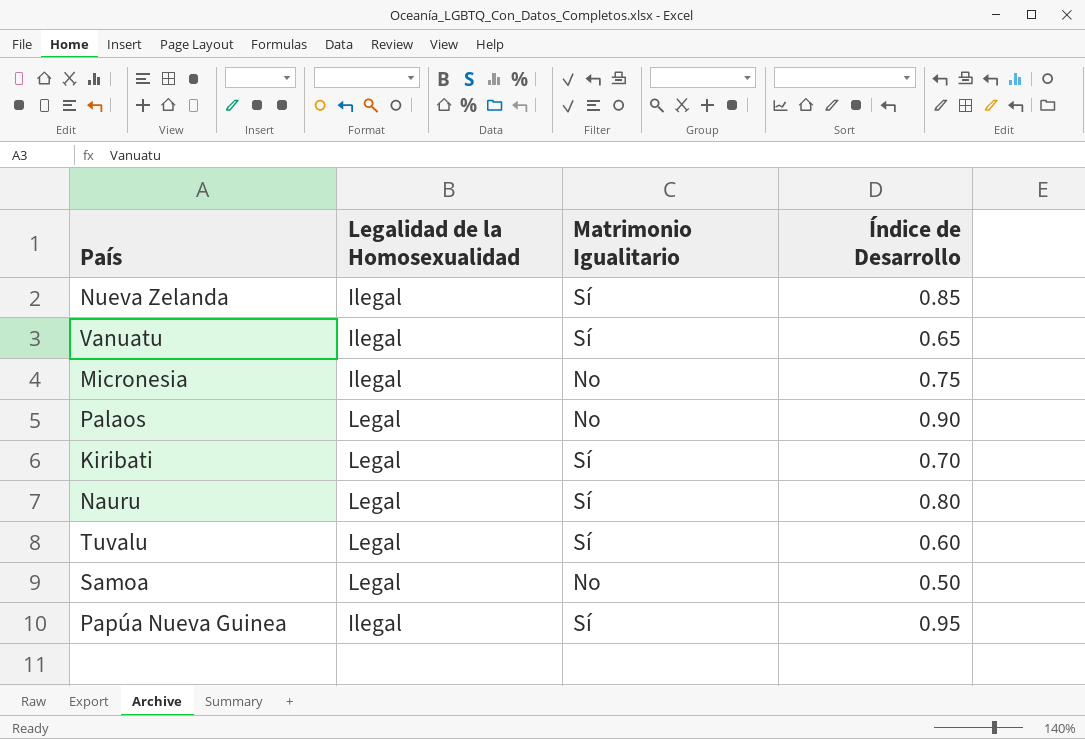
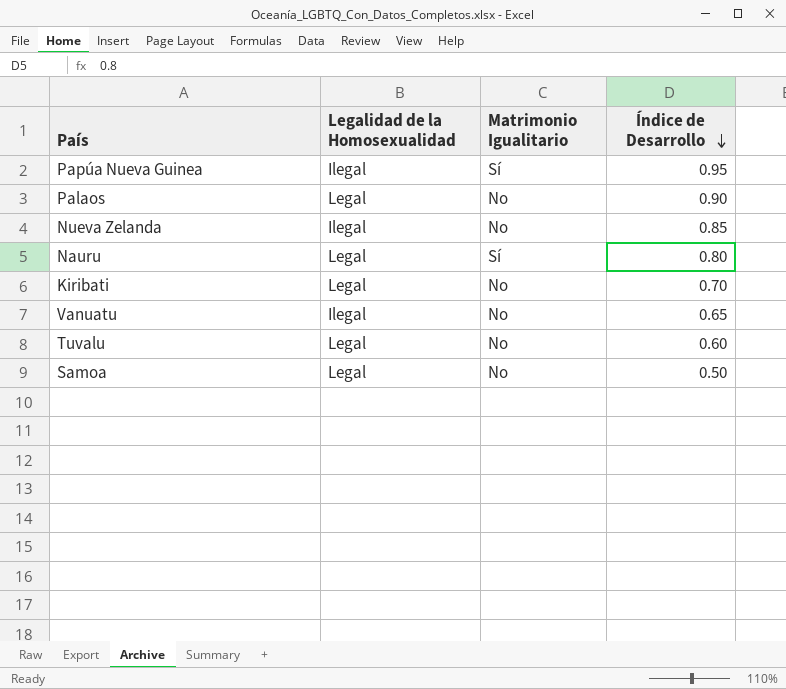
row order: none -> Índice de Desarrollo descending
row Micronesia: Ilegal | No | 0.75 -> none
Nueva Zelanda | Matrimonio Igualitario: Sí -> No
Kiribati | Matrimonio Igualitario: Sí -> No
Vanuatu | Matrimonio Igualitario: Sí -> No
Tuvalu | Matrimonio Igualitario: Sí -> No

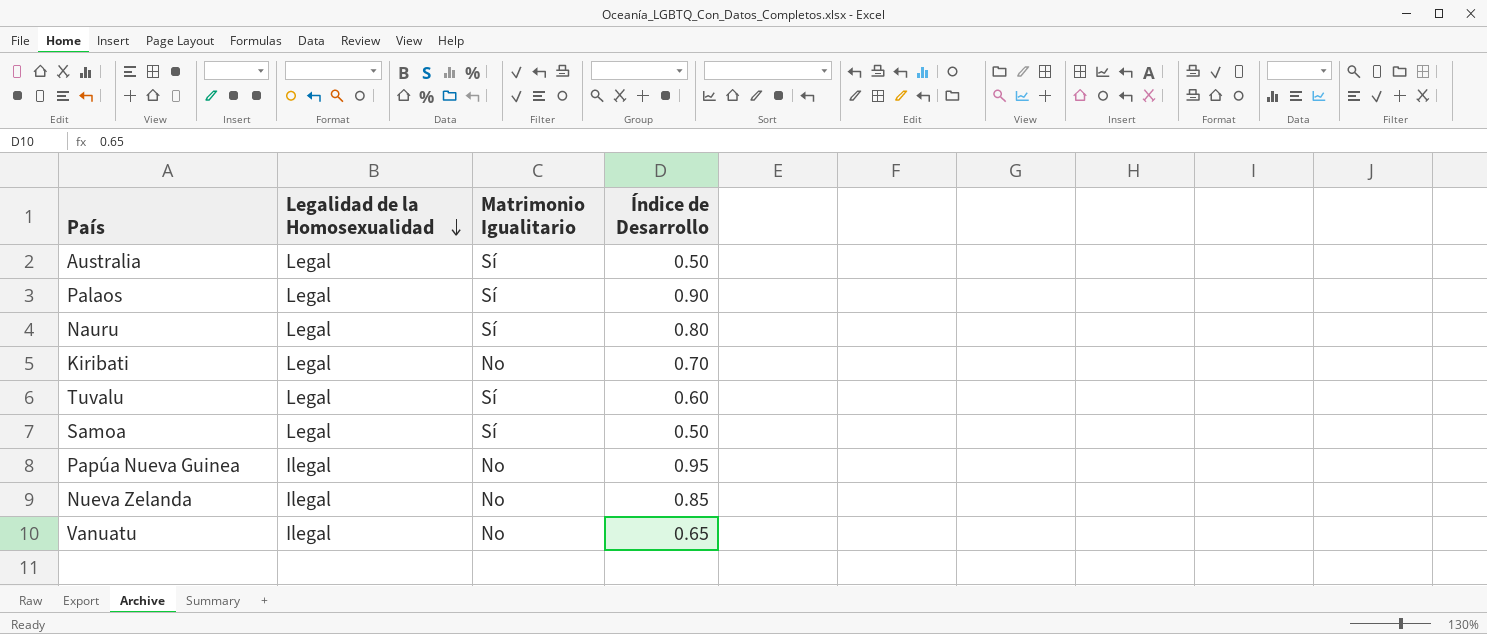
row order: Índice de Desarrollo descending -> Legalidad de la Homosexualidad descending
row Australia: none -> Legal | Sí | 0.50
Palaos | Matrimonio Igualitario: No -> Sí
Tuvalu | Matrimonio Igualitario: No -> Sí
Samoa | Matrimonio Igualitario: No -> Sí
Papúa Nueva Guinea | Matrimonio Igualitario: Sí -> No

